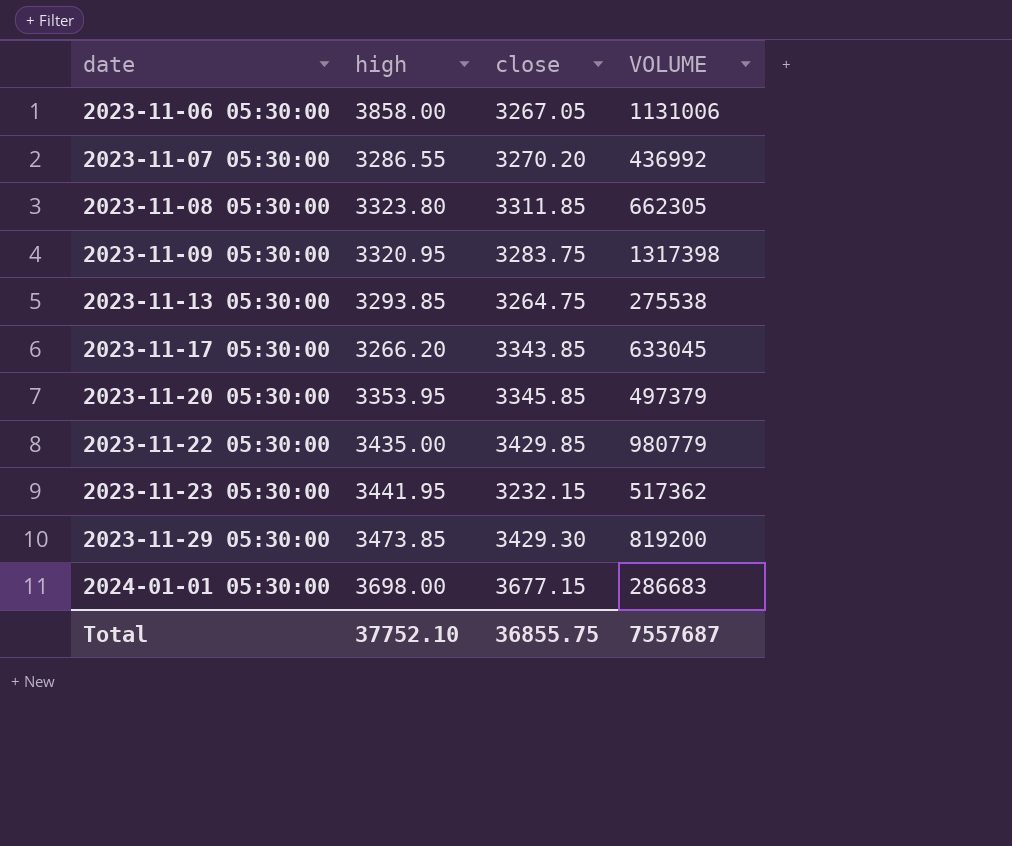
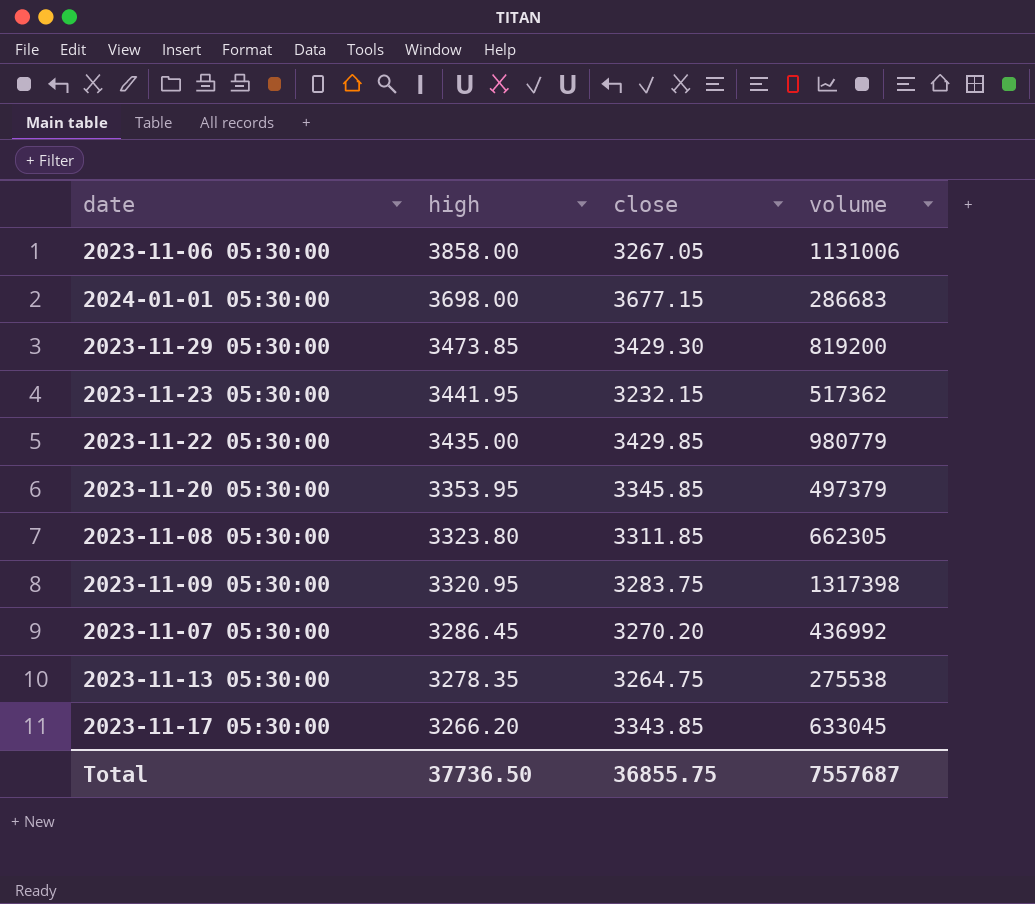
row order: date ascending -> high descending
column name: VOLUME -> volume
2023-11-07 05:30:00 | high: 3286.55 -> 3286.45
2023-11-13 05:30:00 | high: 3293.85 -> 3278.35
Total | high: 37752.10 -> 37736.50

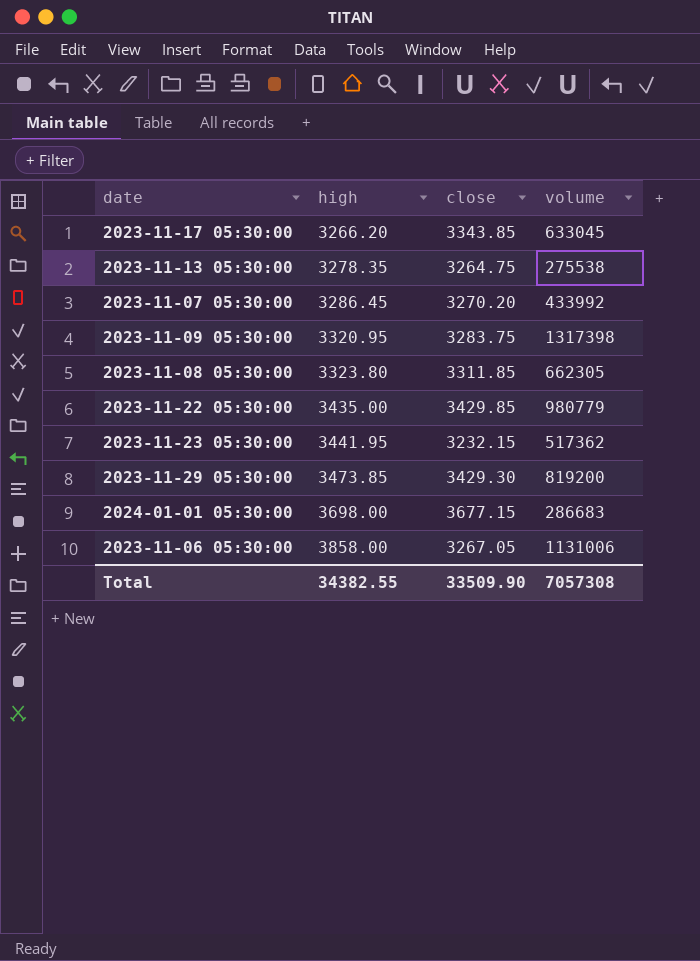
row order: high descending -> high ascending
row 2023-11-20 05:30:00: 3353.95 | 3345.85 | 497379 -> none
2023-11-07 05:30:00 | volume: 436992 -> 433992
Total | high: 37736.50 -> 34382.55
Total | close: 36855.75 -> 33509.90
Total | volume: 7557687 -> 7057308

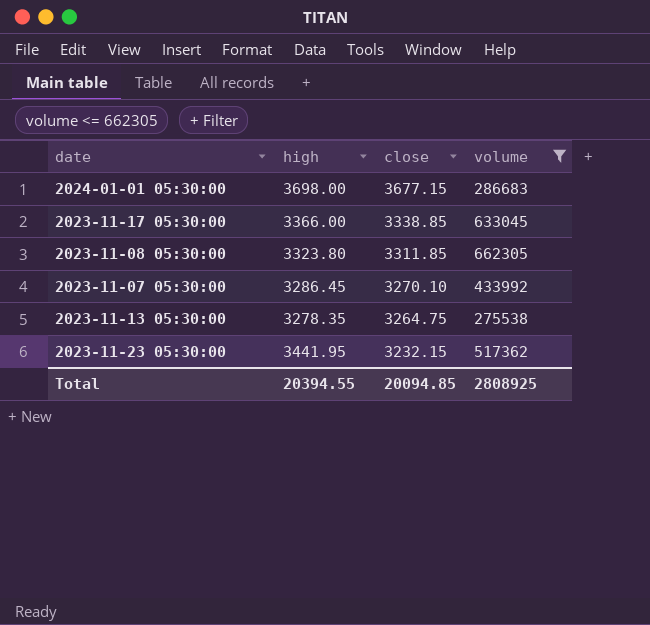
filter: none -> volume <= 662305
row order: high ascending -> close descending
2023-11-17 05:30:00 | high: 3266.20 -> 3366.00
2023-11-17 05:30:00 | close: 3343.85 -> 3338.85
2023-11-07 05:30:00 | close: 3270.20 -> 3270.10
Total | high: 34382.55 -> 20394.55
Total | close: 33509.90 -> 20094.85
Total | volume: 7057308 -> 2808925

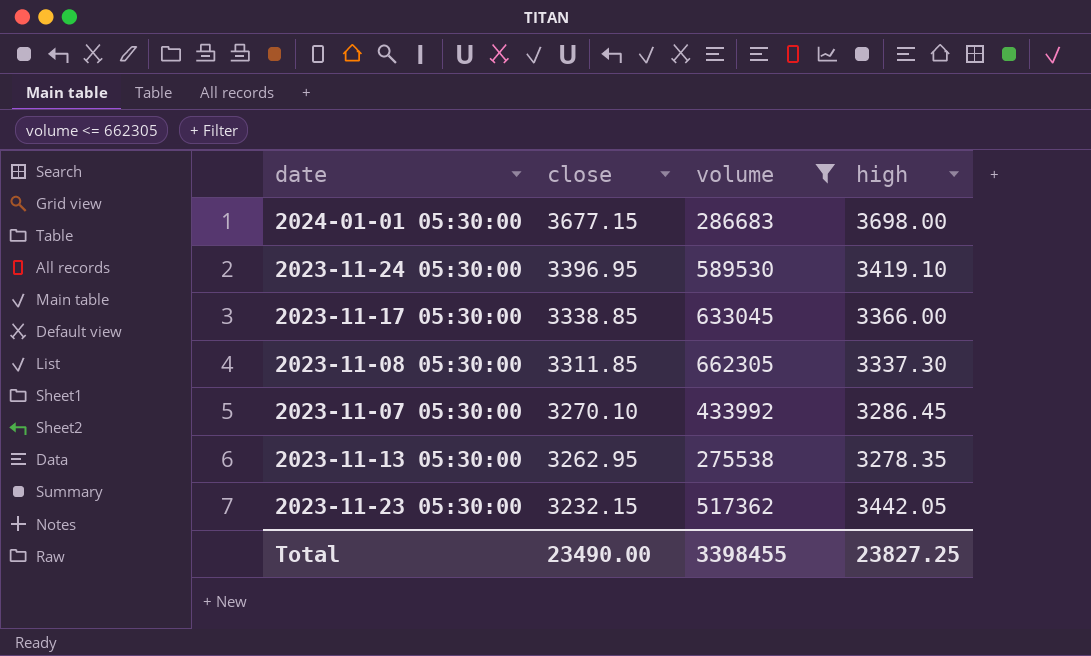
column high | position: 2 -> 4
row 2023-11-24 05:30:00: none -> 3396.95 | 589530 | 3419.10
2023-11-08 05:30:00 | high: 3323.80 -> 3337.30
2023-11-13 05:30:00 | close: 3264.75 -> 3262.95
2023-11-23 05:30:00 | high: 3441.95 -> 3442.05
Total | close: 20094.85 -> 23490.00
Total | volume: 2808925 -> 3398455
Total | high: 20394.55 -> 23827.25

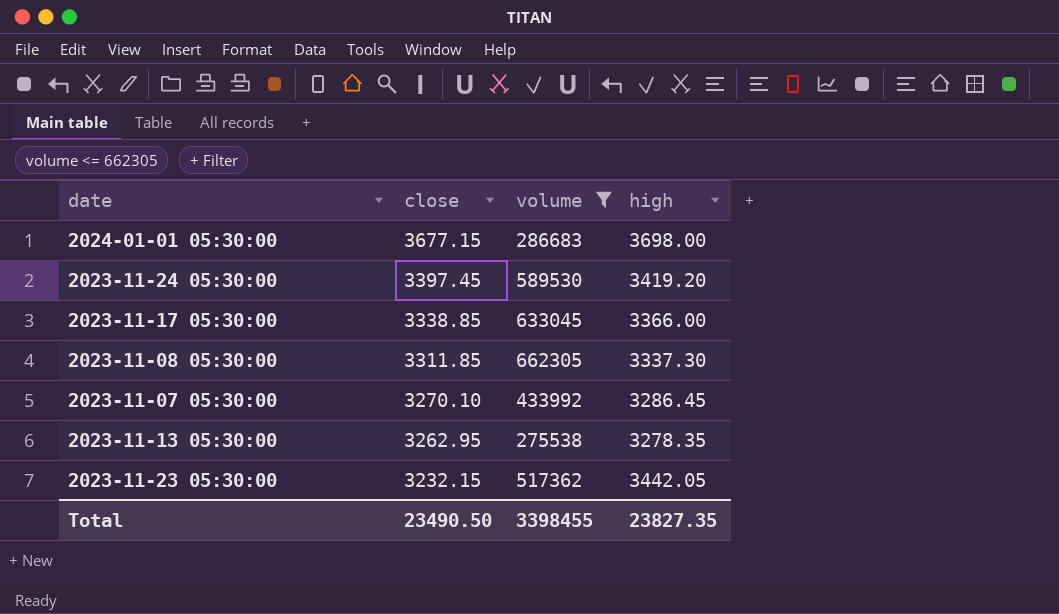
2023-11-24 05:30:00 | close: 3396.95 -> 3397.45
2023-11-24 05:30:00 | high: 3419.10 -> 3419.20
Total | close: 23490.00 -> 23490.50
Total | high: 23827.25 -> 23827.35

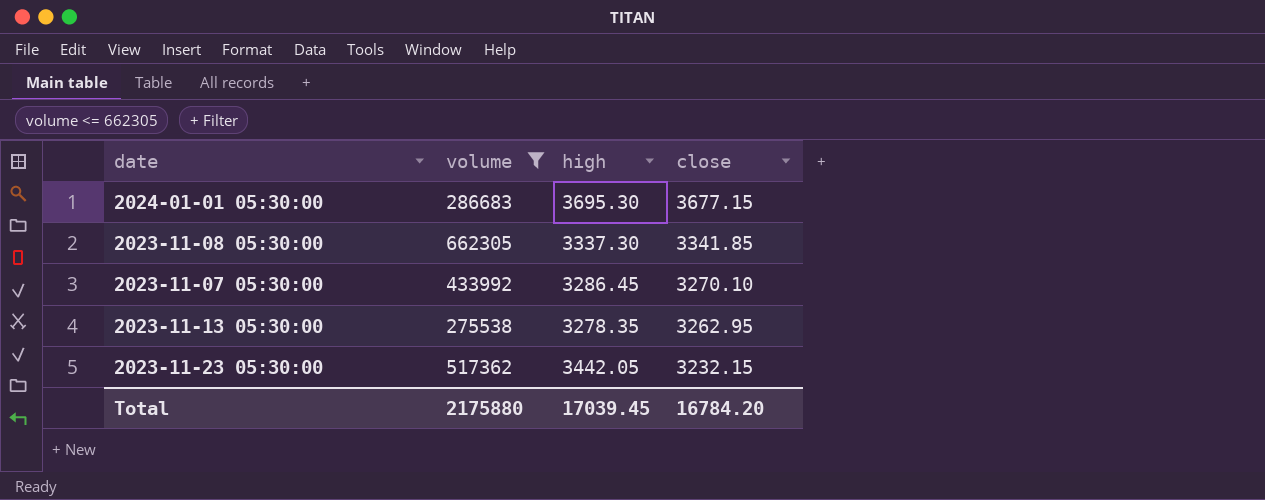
column close | position: 2 -> 4
row 2023-11-24 05:30:00: 3397.45 | 589530 | 3419.20 -> none
row 2023-11-17 05:30:00: 3338.85 | 633045 | 3366.00 -> none
2024-01-01 05:30:00 | high: 3698.00 -> 3695.30
2023-11-08 05:30:00 | close: 3311.85 -> 3341.85
Total | volume: 3398455 -> 2175880
Total | high: 23827.35 -> 17039.45
Total | close: 23490.50 -> 16784.20

